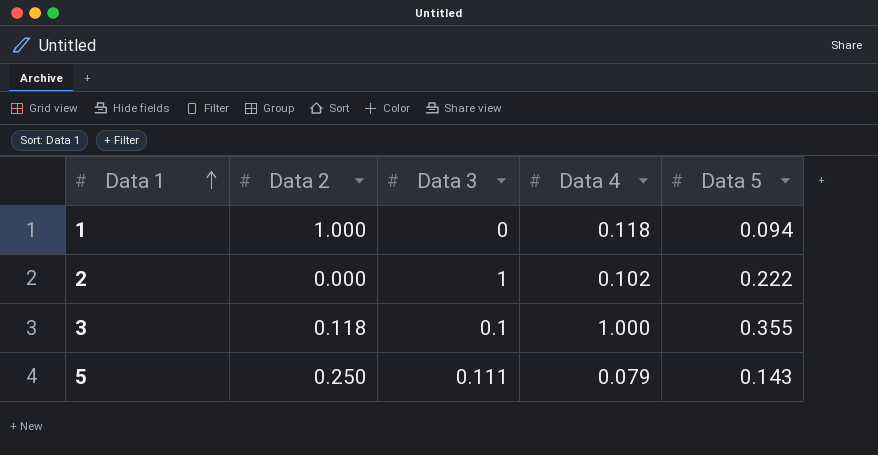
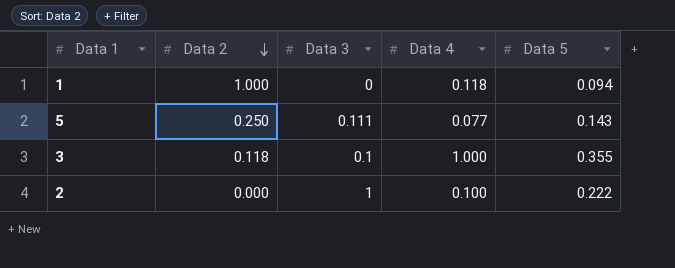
row order: Data 1 ascending -> Data 2 descending
5 | Data 4: 0.079 -> 0.077
2 | Data 4: 0.102 -> 0.100

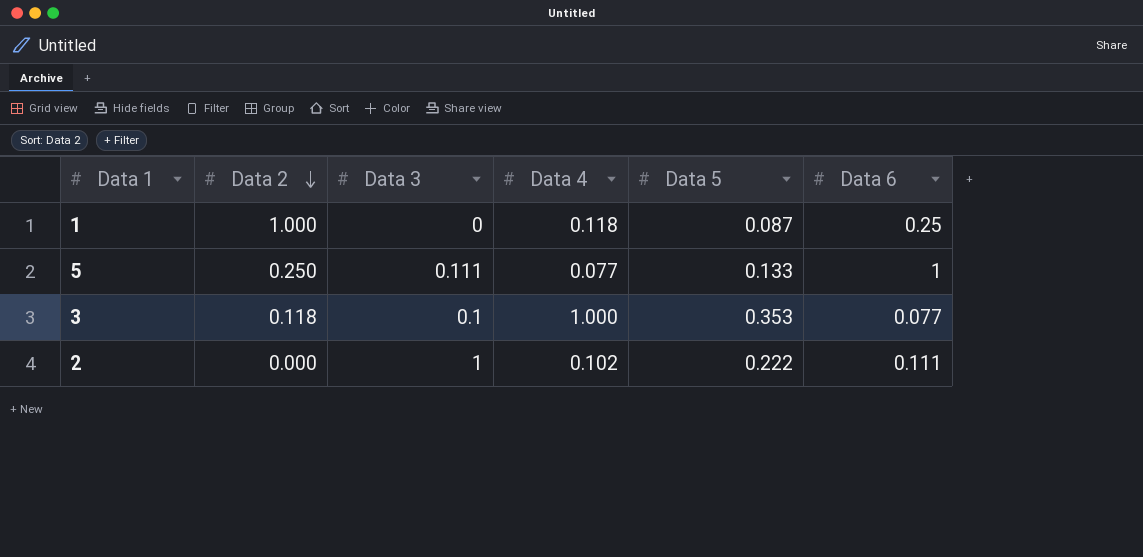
column Data 6 | position: none -> 6
1 | Data 5: 0.094 -> 0.087
5 | Data 5: 0.143 -> 0.133
3 | Data 5: 0.355 -> 0.353
2 | Data 4: 0.100 -> 0.102

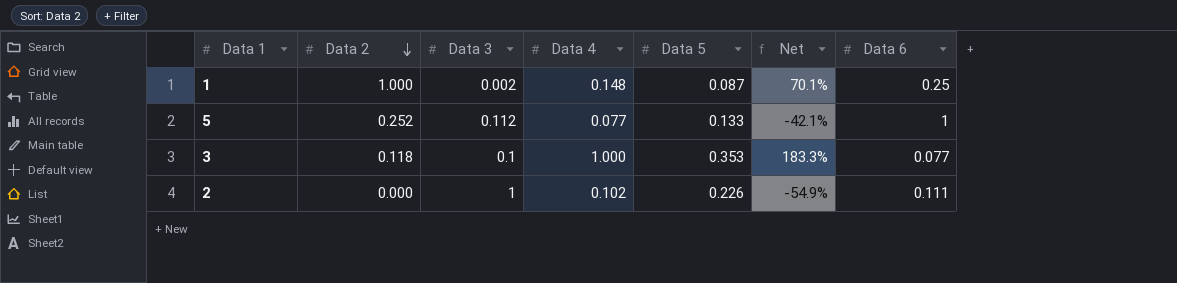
column Net | formula: none -> ([Data 4] - [Data 5]) / [Data 5]
1 | Data 3: 0 -> 0.002
1 | Data 4: 0.118 -> 0.148
5 | Data 2: 0.250 -> 0.252
5 | Data 3: 0.111 -> 0.112
2 | Data 5: 0.222 -> 0.226

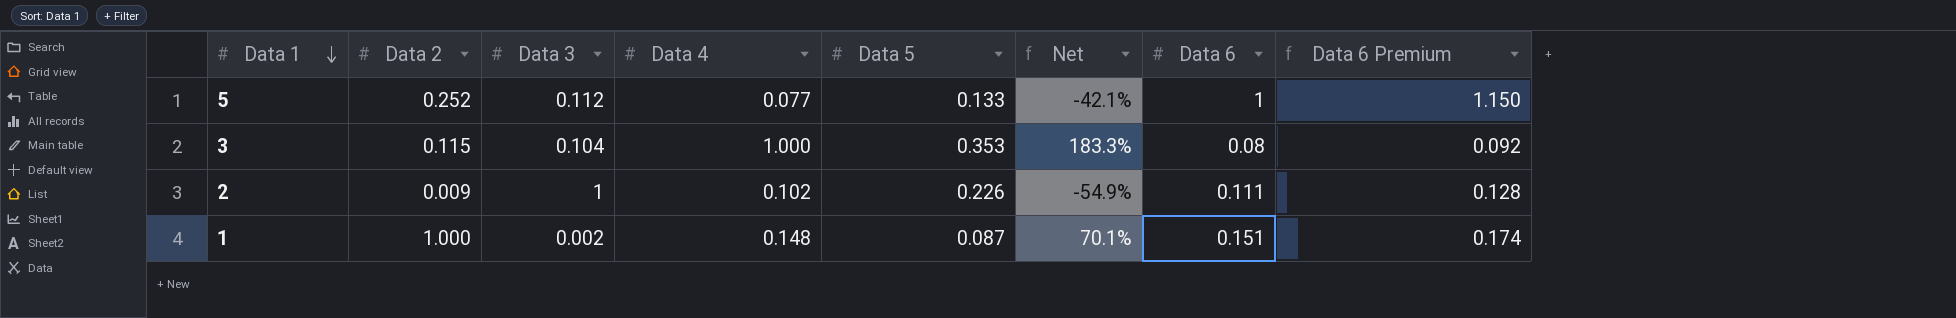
row order: Data 2 descending -> Data 1 descending
column Data 6 Premium | formula: none -> [Data 6] * 1.15
3 | Data 2: 0.118 -> 0.115
3 | Data 3: 0.1 -> 0.104
3 | Data 6: 0.077 -> 0.08
2 | Data 2: 0.000 -> 0.009
1 | Data 6: 0.25 -> 0.151

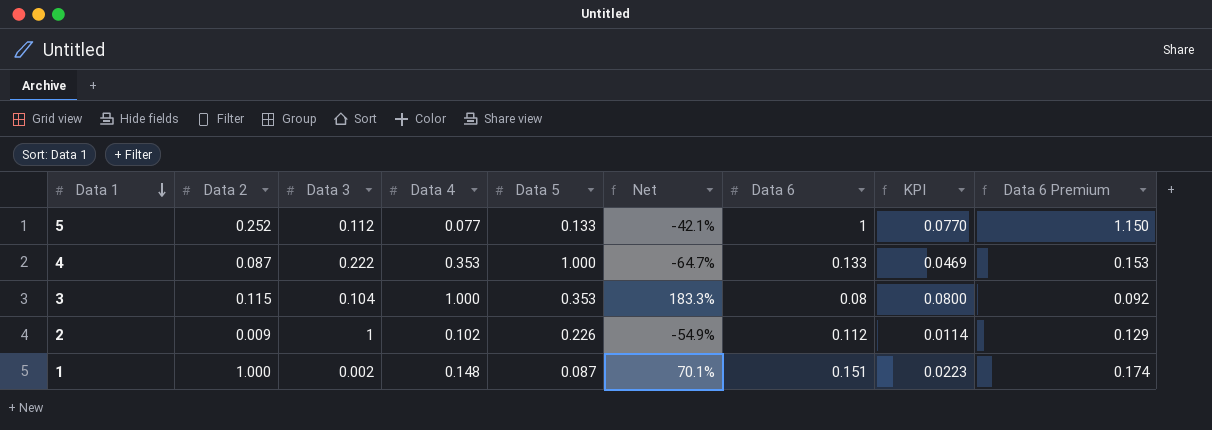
column KPI | formula: none -> [Data 4] * [Data 6]
row 4: none -> 0.087 | 0.222 | 0.353 | 1.000 | -64.7% | 0.133 | 0.0469 | 0.153
2 | Data 6: 0.111 -> 0.112
2 | Data 6 Premium: 0.128 -> 0.129

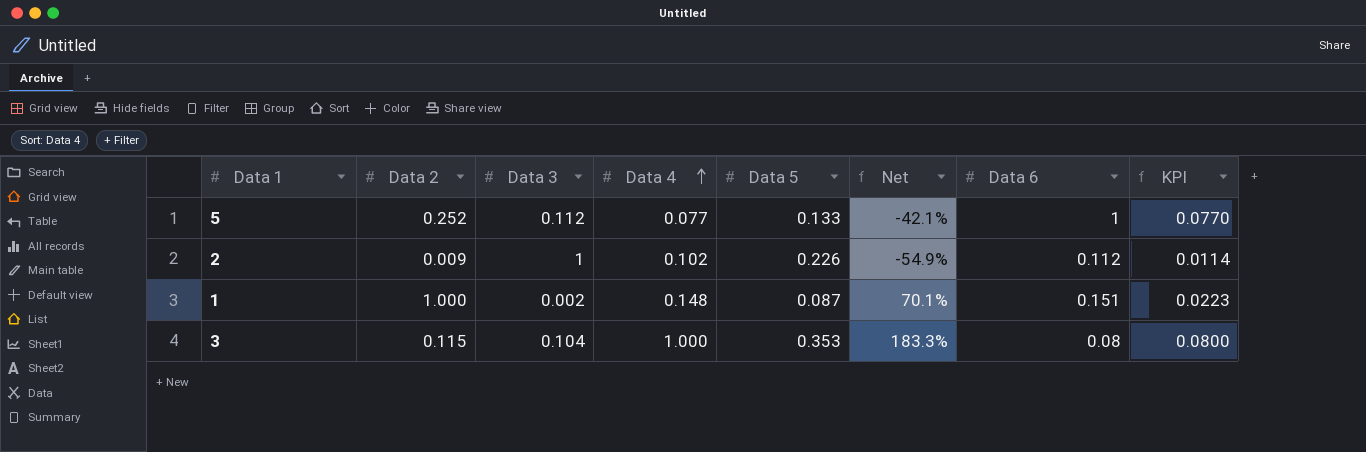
row order: Data 1 descending -> Data 4 ascending
column Data 6 Premium | formula: [Data 6] * 1.15 -> none
row 4: 0.087 | 0.222 | 0.353 | 1.000 | -64.7% | 0.133 | 0.0469 | 0.153 -> none

